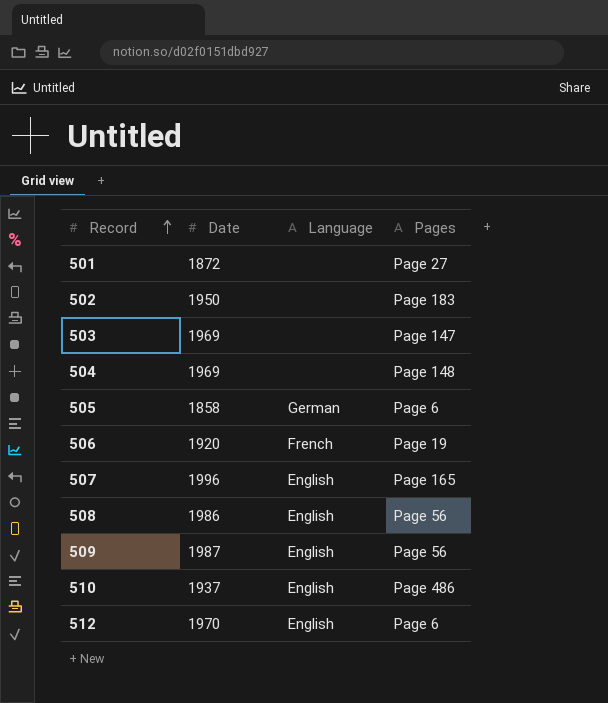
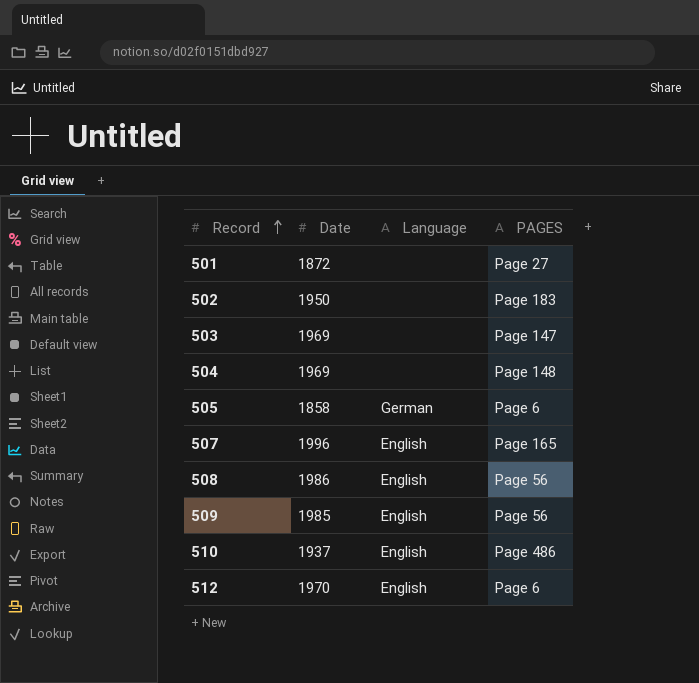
column name: Pages -> PAGES
row 506: 1920 | French | Page 19 -> none
509 | Date: 1987 -> 1985

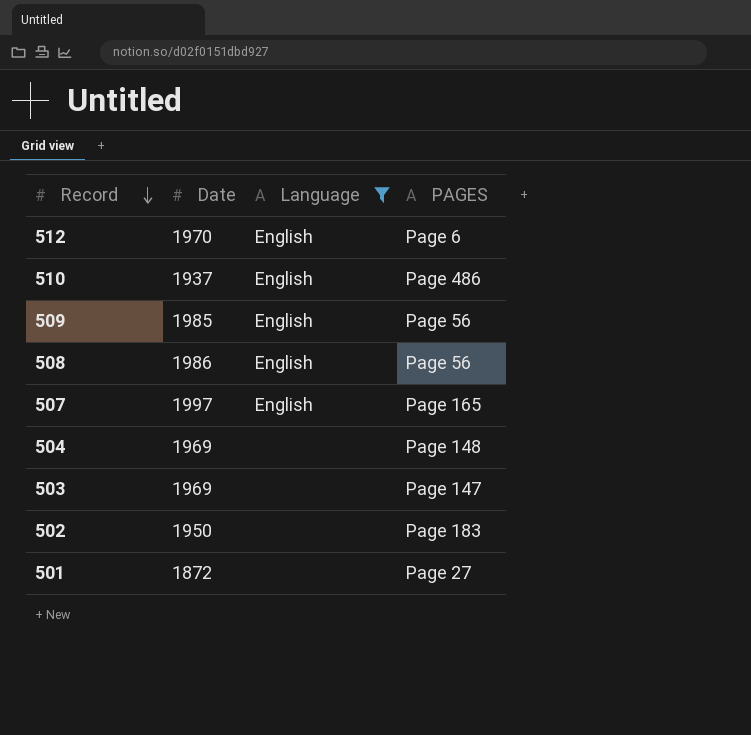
filter: none -> Language != German
row order: Record ascending -> Record descending
507 | Date: 1996 -> 1997

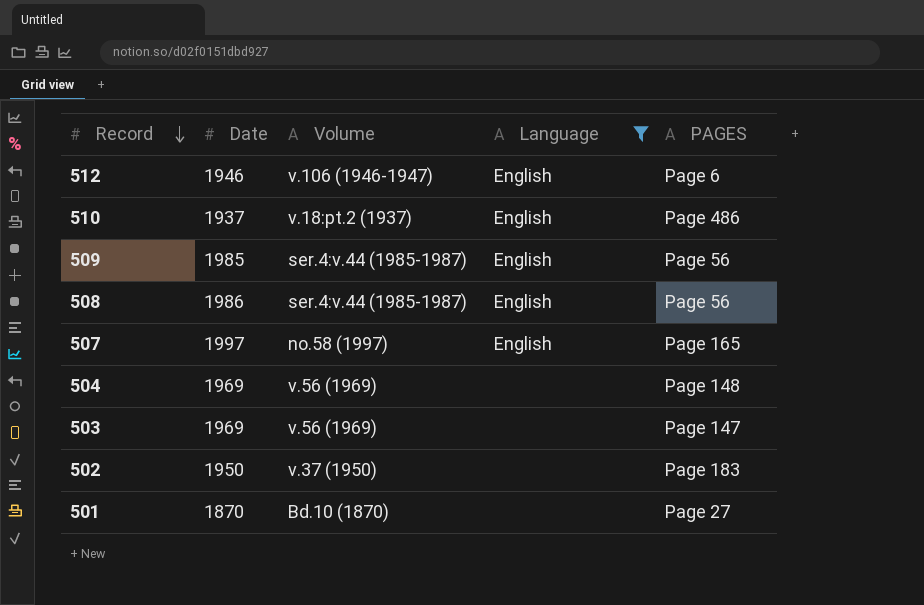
column Volume | position: none -> 3
512 | Date: 1970 -> 1946
501 | Date: 1872 -> 1870

